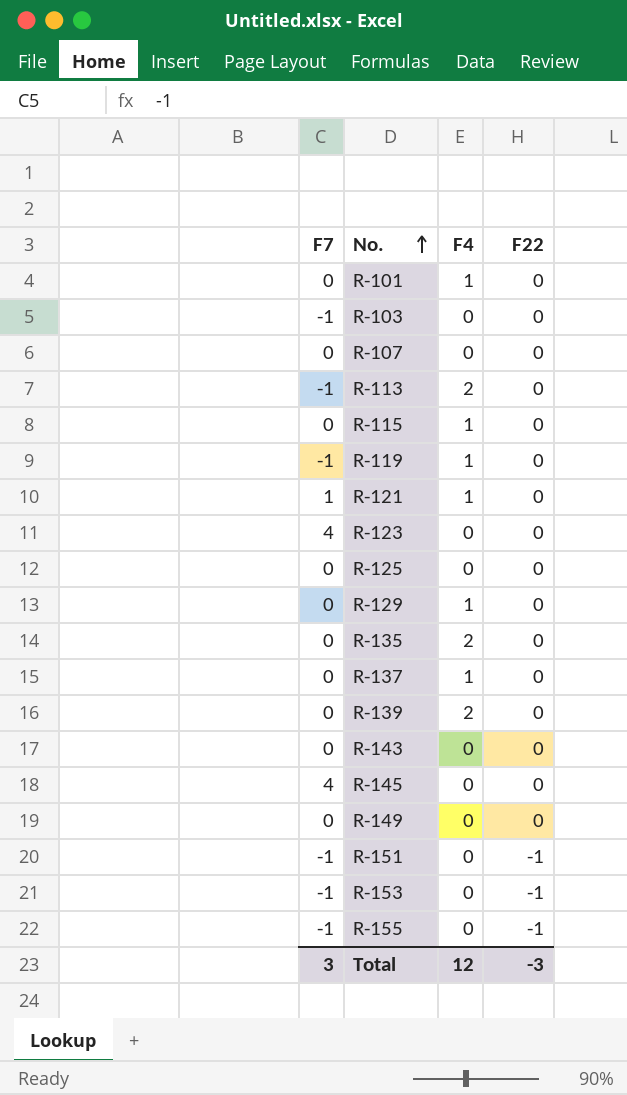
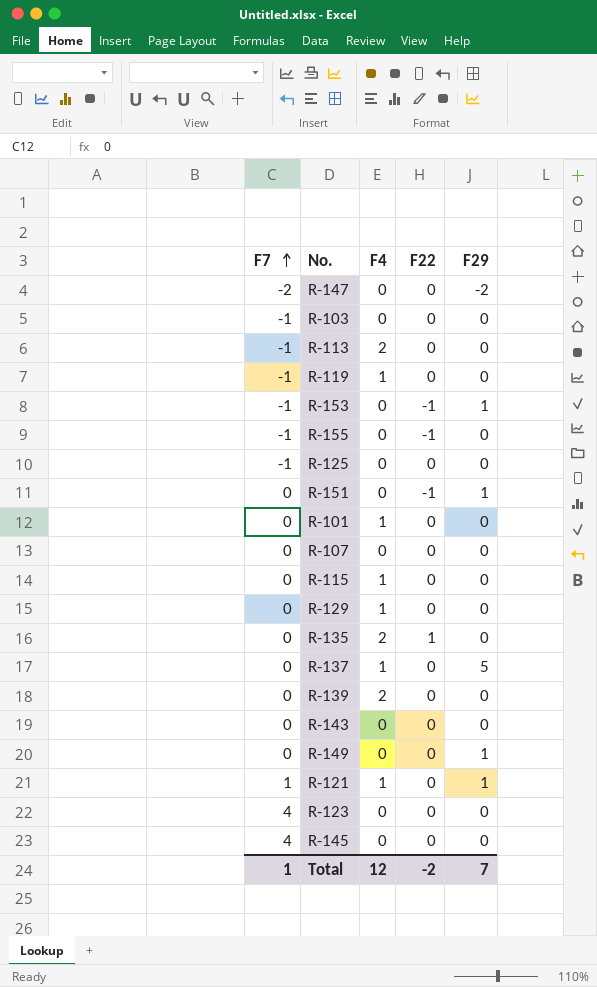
row order: No. ascending -> F7 ascending
column F29 | position: none -> 5
row R-147: none -> -2 | 0 | 0 | -2
R-125 | F7: 0 -> -1
R-151 | F7: -1 -> 0
R-135 | F22: 0 -> 1
Total | F7: 3 -> 1
Total | F22: -3 -> -2

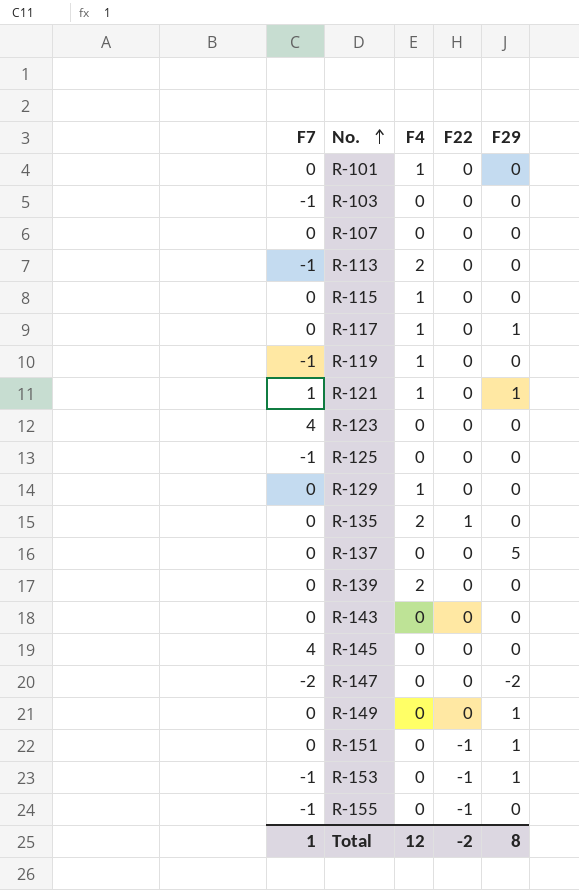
row order: F7 ascending -> No. ascending
row R-117: none -> 0 | 1 | 0 | 1
R-137 | F4: 1 -> 0
Total | F29: 7 -> 8

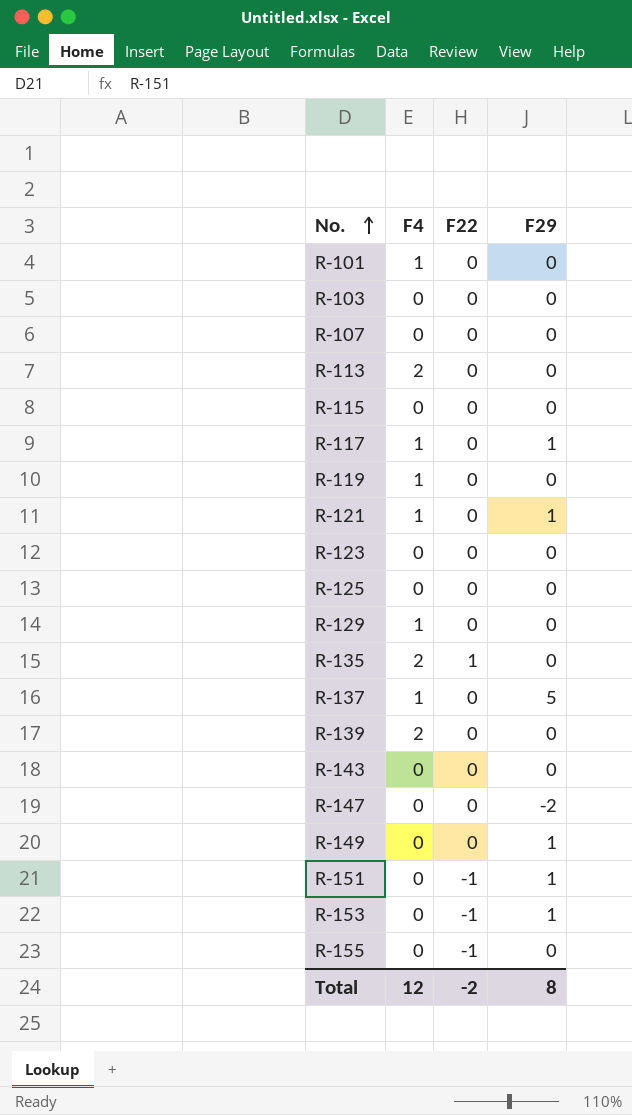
column F7 | position: 1 -> none
row R-145: 4 | 0 | 0 | 0 -> none
R-115 | F4: 1 -> 0
R-137 | F4: 0 -> 1

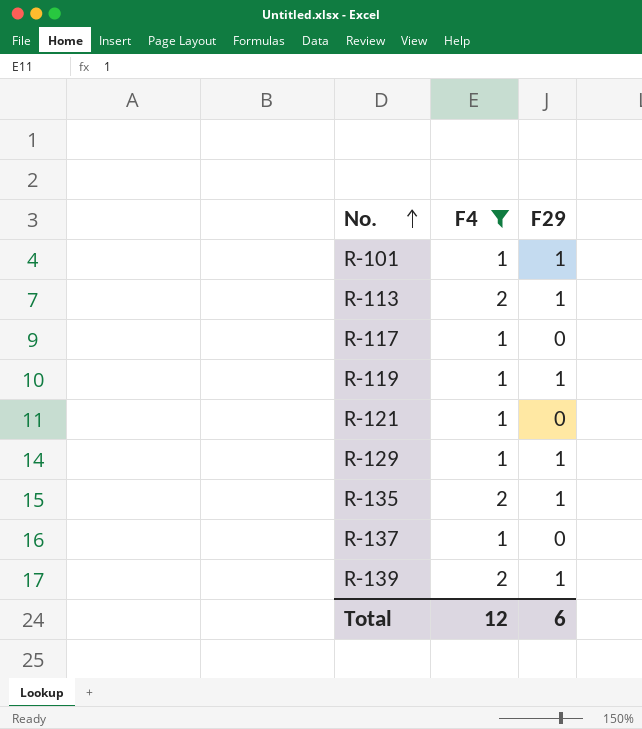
filter: none -> F4 != 0
column F22 | position: 3 -> none
R-101 | F29: 0 -> 1
R-113 | F29: 0 -> 1
R-117 | F29: 1 -> 0
R-119 | F29: 0 -> 1
R-121 | F29: 1 -> 0
R-129 | F29: 0 -> 1
R-135 | F29: 0 -> 1
R-137 | F29: 5 -> 0
R-139 | F29: 0 -> 1
Total | F29: 8 -> 6

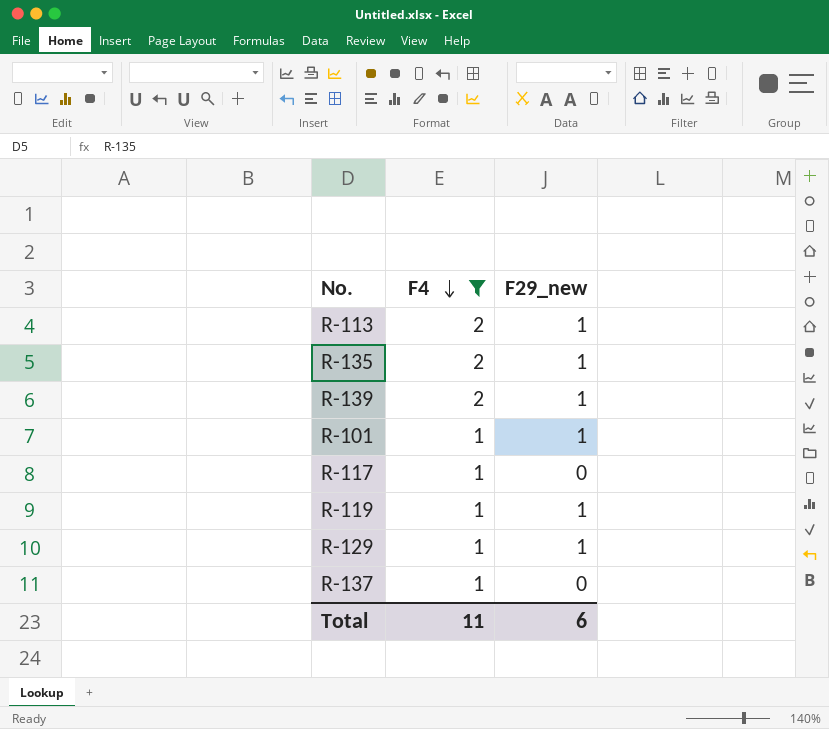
row order: No. ascending -> F4 descending
column name: F29 -> F29_new
row R-121: 1 | 0 -> none
Total | F4: 12 -> 11

